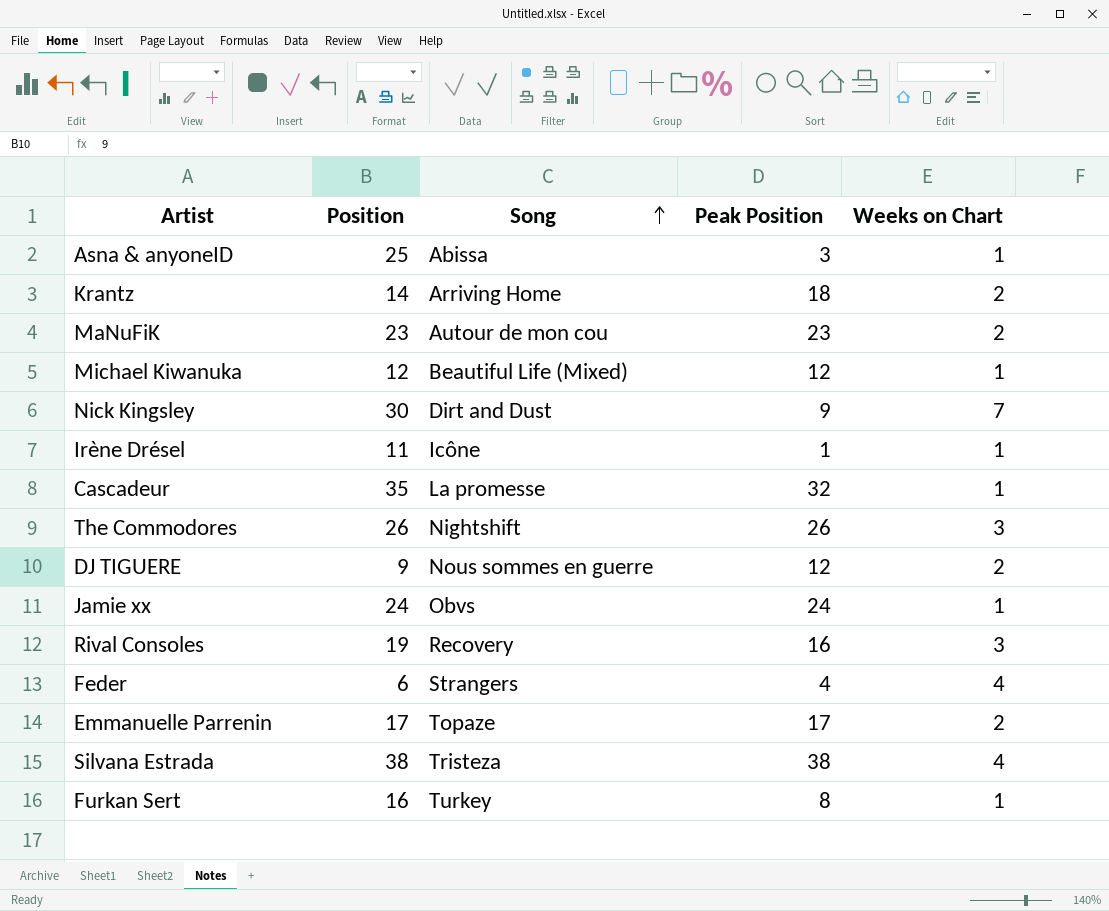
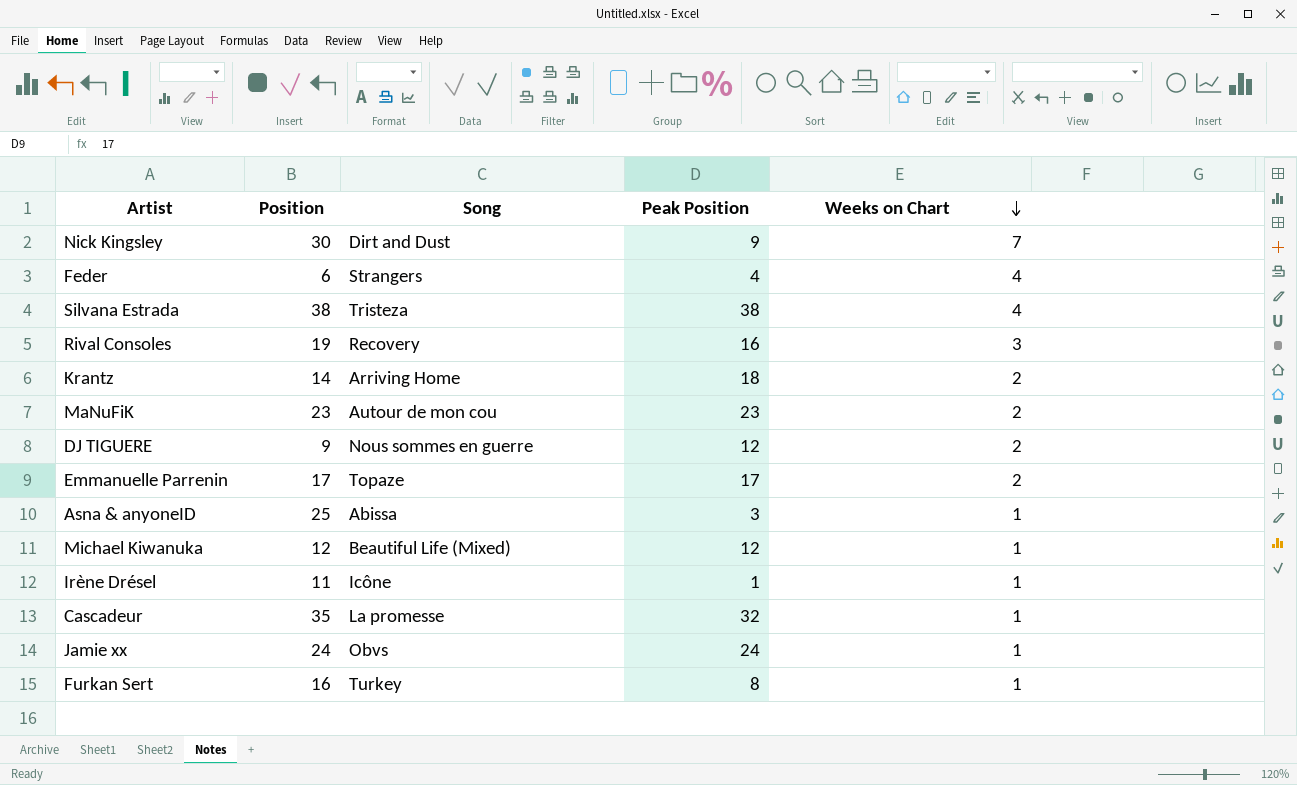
row order: Song ascending -> Weeks on Chart descending
row The Commodores: 26 | Nightshift | 26 | 3 -> none

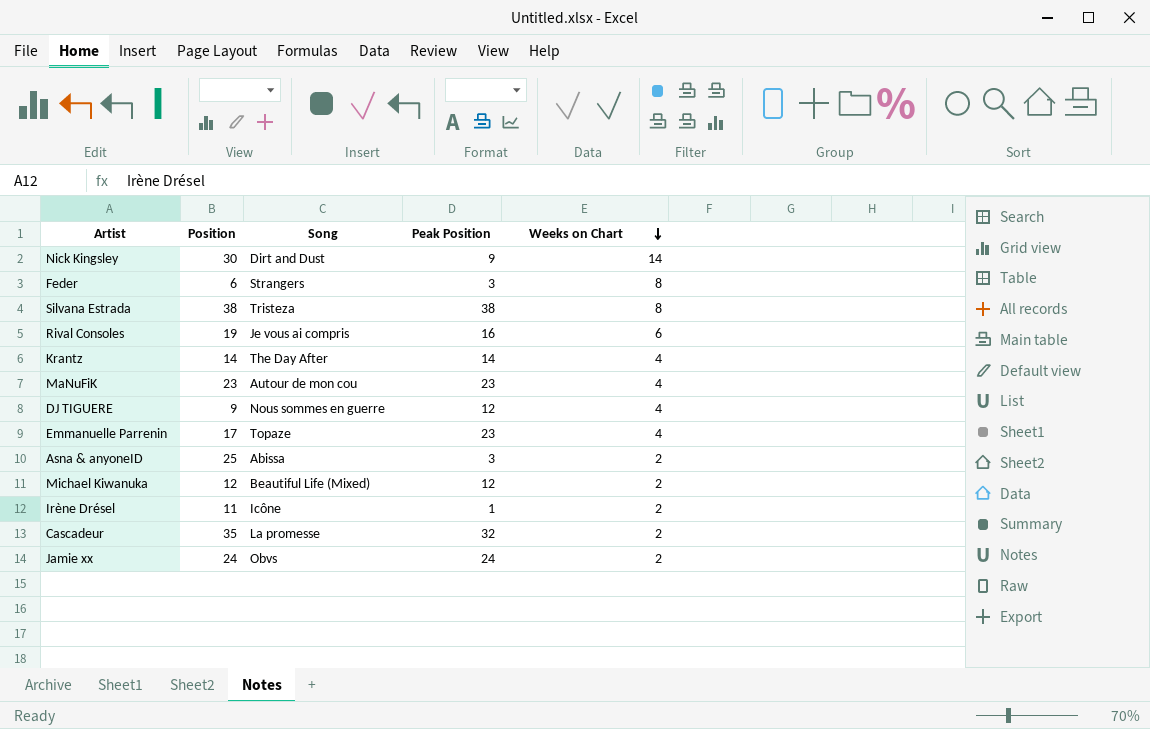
row Furkan Sert: 16 | Turkey | 8 | 1 -> none
Nick Kingsley | Weeks on Chart: 7 -> 14
Feder | Peak Position: 4 -> 3
Feder | Weeks on Chart: 4 -> 8
Silvana Estrada | Weeks on Chart: 4 -> 8
Rival Consoles | Song: Recovery -> Je vous ai compris
Rival Consoles | Weeks on Chart: 3 -> 6
Krantz | Song: Arriving Home -> The Day After
Krantz | Peak Position: 18 -> 14
Krantz | Weeks on Chart: 2 -> 4
MaNuFiK | Weeks on Chart: 2 -> 4
DJ TIGUERE | Weeks on Chart: 2 -> 4
Emmanuelle Parrenin | Peak Position: 17 -> 23
Emmanuelle Parrenin | Weeks on Chart: 2 -> 4
Asna & anyoneID | Weeks on Chart: 1 -> 2
Michael Kiwanuka | Weeks on Chart: 1 -> 2
Irène Drésel | Weeks on Chart: 1 -> 2
Cascadeur | Weeks on Chart: 1 -> 2
Jamie xx | Weeks on Chart: 1 -> 2

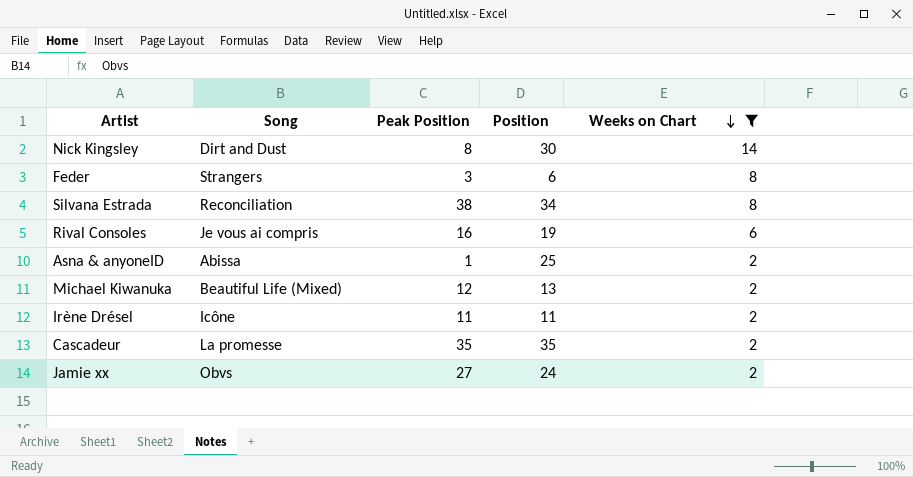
filter: none -> Weeks on Chart != 4
column Position | position: 2 -> 4
Nick Kingsley | Peak Position: 9 -> 8
Silvana Estrada | Song: Tristeza -> Reconciliation
Silvana Estrada | Position: 38 -> 34
Asna & anyoneID | Peak Position: 3 -> 1
Michael Kiwanuka | Position: 12 -> 13
Irène Drésel | Peak Position: 1 -> 11
Cascadeur | Peak Position: 32 -> 35
Jamie xx | Peak Position: 24 -> 27

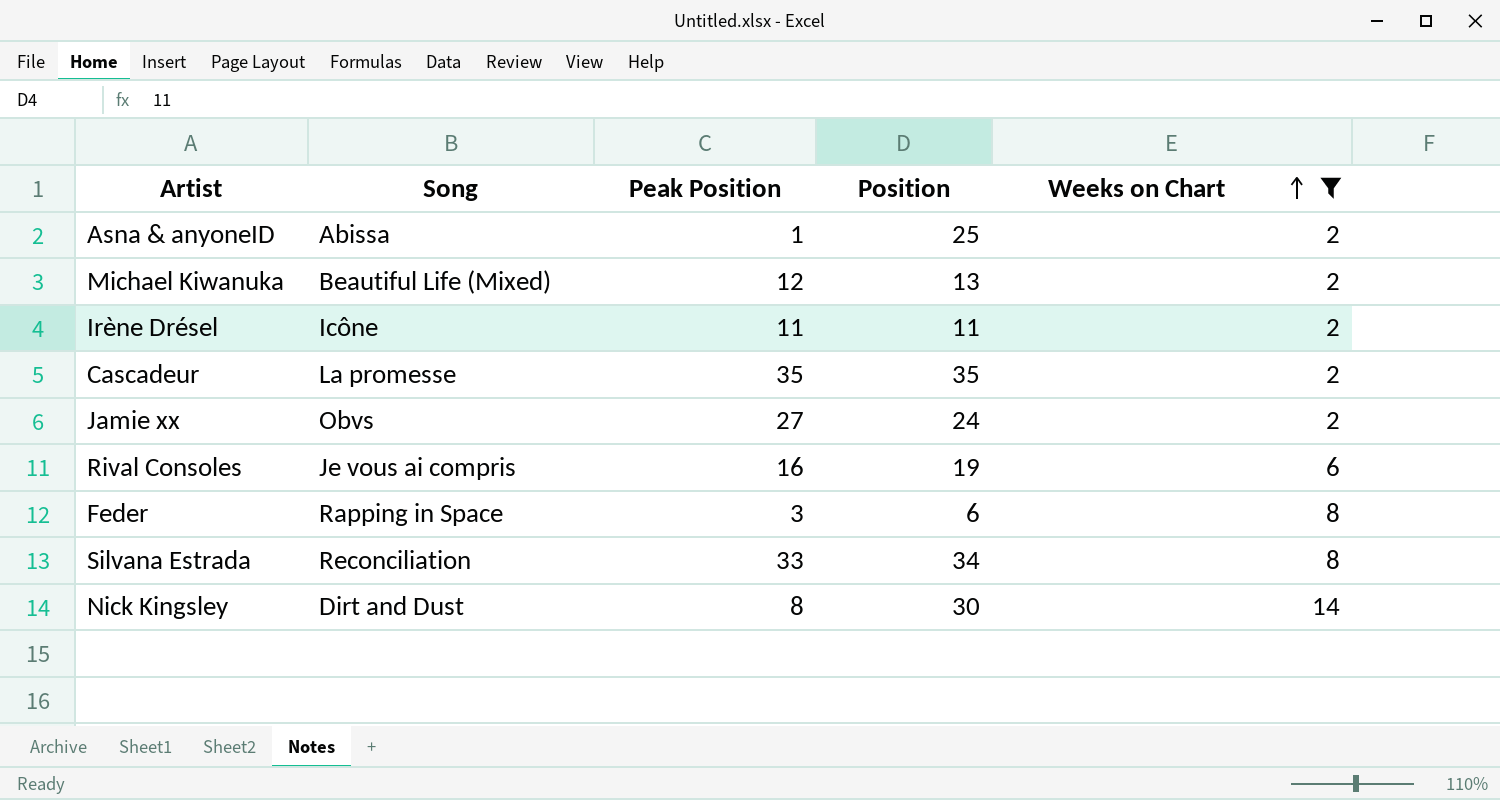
row order: Weeks on Chart descending -> Weeks on Chart ascending
Feder | Song: Strangers -> Rapping in Space
Silvana Estrada | Peak Position: 38 -> 33

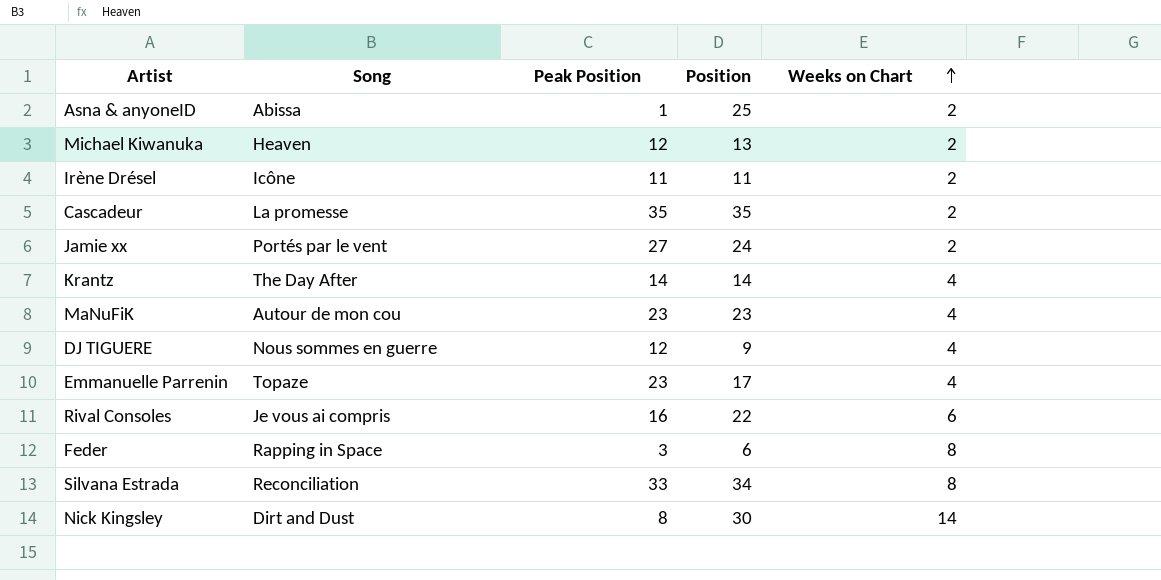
filter: Weeks on Chart != 4 -> none
Michael Kiwanuka | Song: Beautiful Life (Mixed) -> Heaven
Jamie xx | Song: Obvs -> Portés par le vent
Rival Consoles | Position: 19 -> 22

